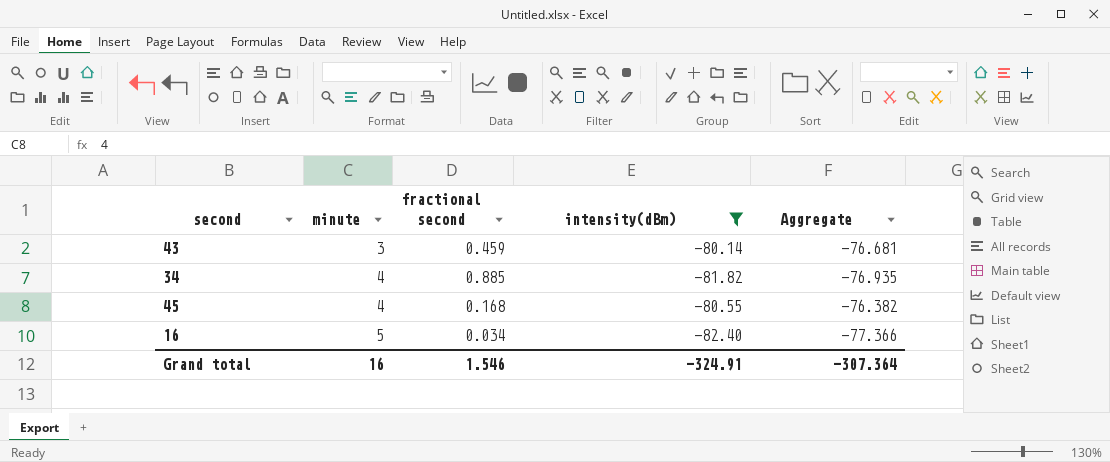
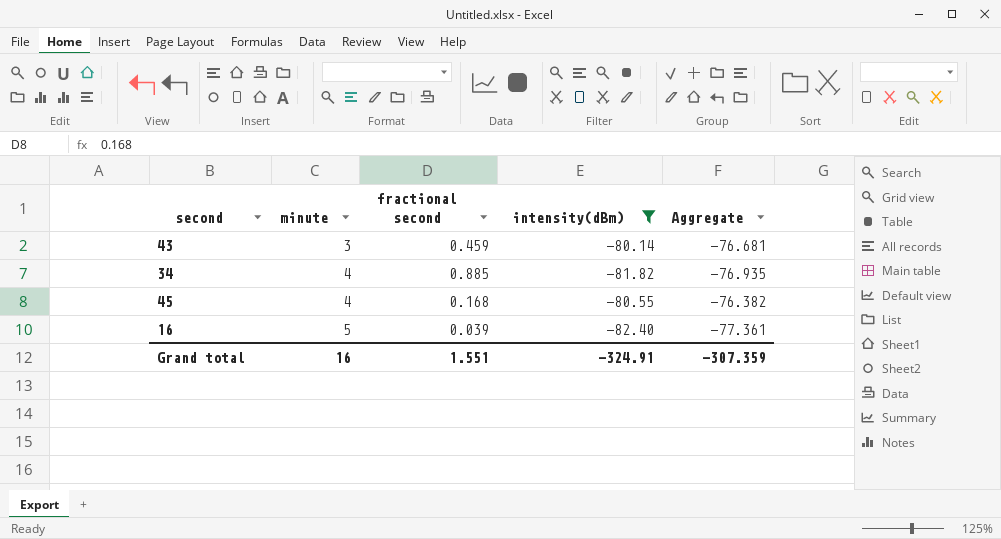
16 | fractional second: 0.034 -> 0.039
16 | Aggregate: -77.366 -> -77.361
Grand total | fractional second: 1.546 -> 1.551
Grand total | Aggregate: -307.364 -> -307.359

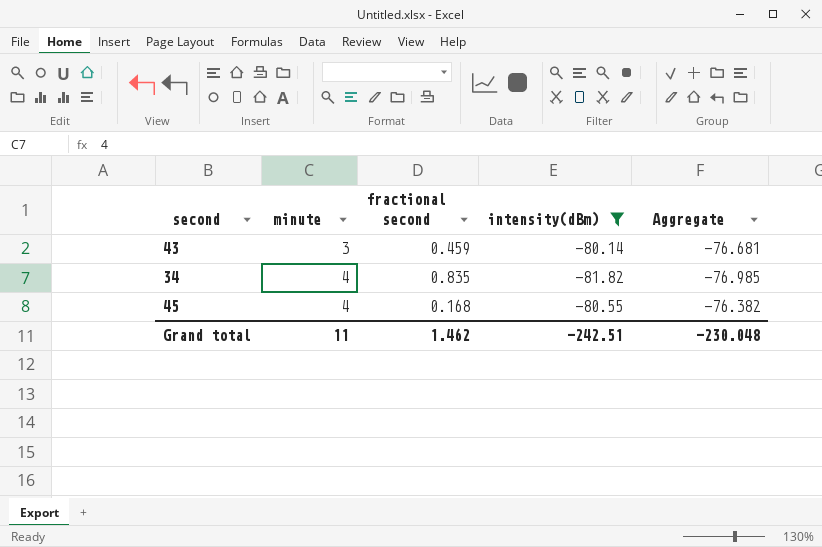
row 16: 5 | 0.039 | -82.40 | -77.361 -> none
34 | fractional second: 0.885 -> 0.835
34 | Aggregate: -76.935 -> -76.985
Grand total | minute: 16 -> 11
Grand total | fractional second: 1.551 -> 1.462
Grand total | intensity(dBm): -324.91 -> -242.51
Grand total | Aggregate: -307.359 -> -230.048

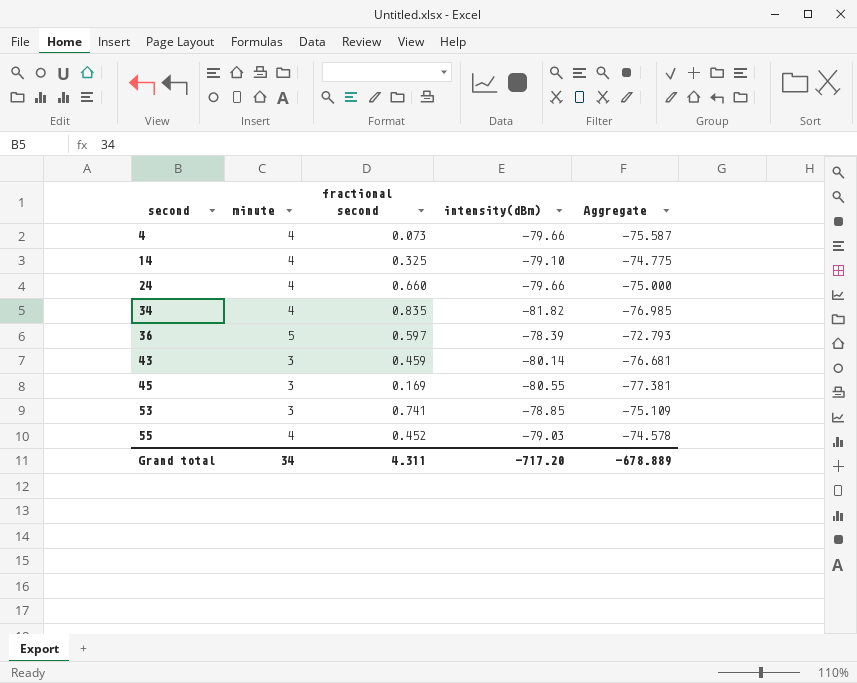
filter: intensity(dBm) <= -80.14 -> none
row order: minute ascending -> second ascending
45 | minute: 4 -> 3
45 | fractional second: 0.168 -> 0.169
45 | Aggregate: -76.382 -> -77.381
Grand total | minute: 11 -> 34
Grand total | fractional second: 1.462 -> 4.311
Grand total | intensity(dBm): -242.51 -> -717.20
Grand total | Aggregate: -230.048 -> -678.889

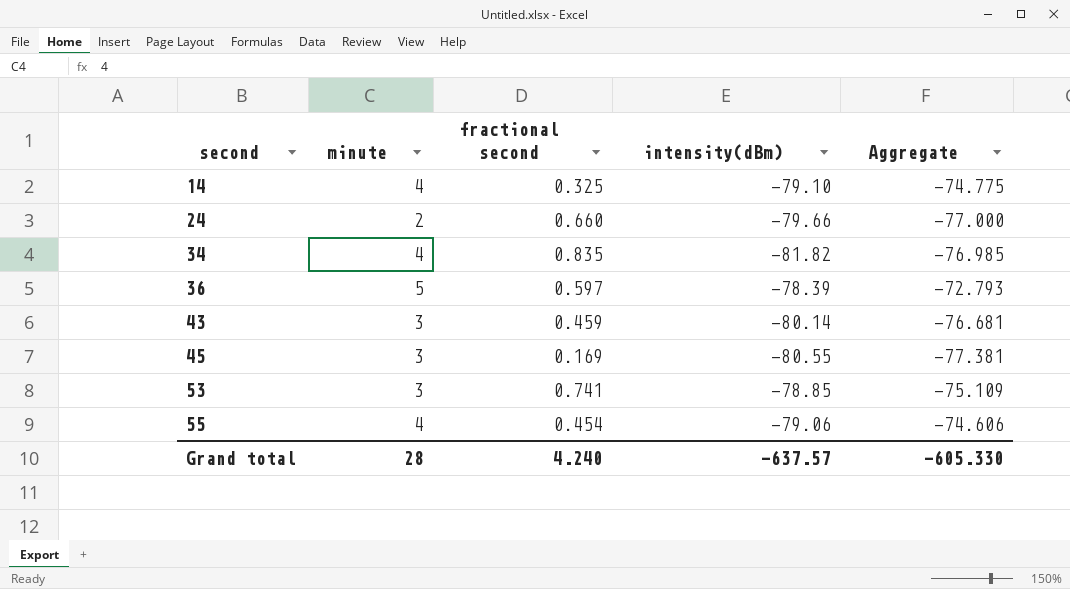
row 4: 4 | 0.073 | -79.66 | -75.587 -> none
24 | minute: 4 -> 2
24 | Aggregate: -75.000 -> -77.000
55 | fractional second: 0.452 -> 0.454
55 | intensity(dBm): -79.03 -> -79.06
55 | Aggregate: -74.578 -> -74.606
Grand total | minute: 34 -> 28
Grand total | fractional second: 4.311 -> 4.240
Grand total | intensity(dBm): -717.20 -> -637.57
Grand total | Aggregate: -678.889 -> -605.330

